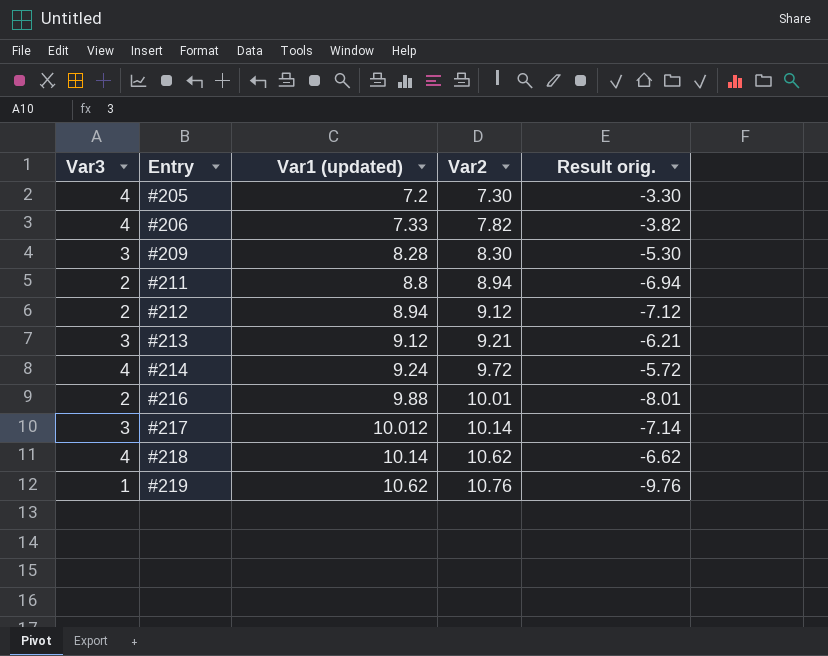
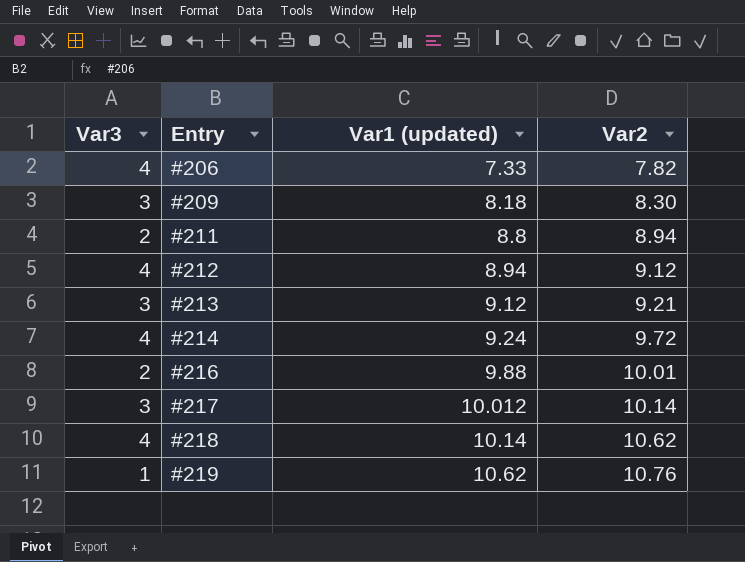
column Result orig. | formula: [Var3] - [Var2] -> none
row #205: 4 | 7.2 | 7.30 | -3.30 -> none
#209 | Var1 (updated): 8.28 -> 8.18
#212 | Var3: 2 -> 4

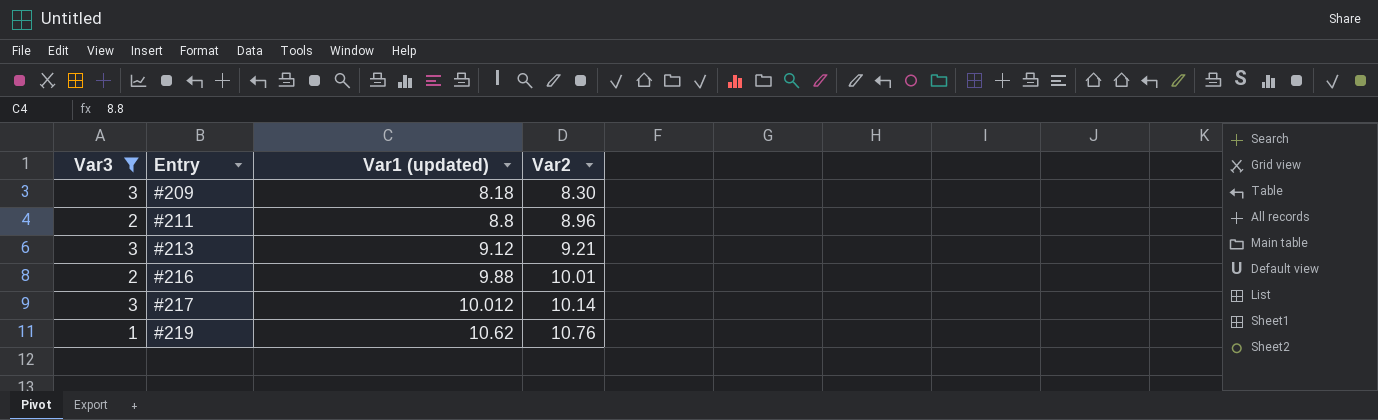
filter: none -> Var3 != 4
#211 | Var2: 8.94 -> 8.96

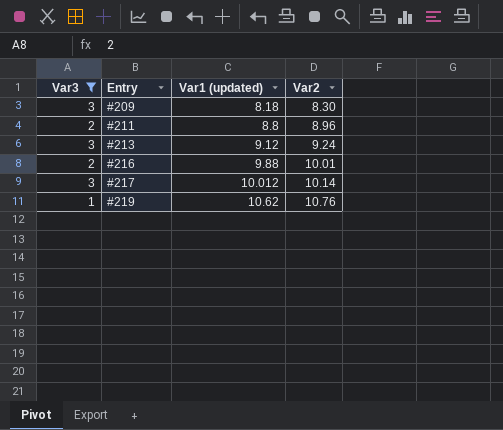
#213 | Var2: 9.21 -> 9.24

